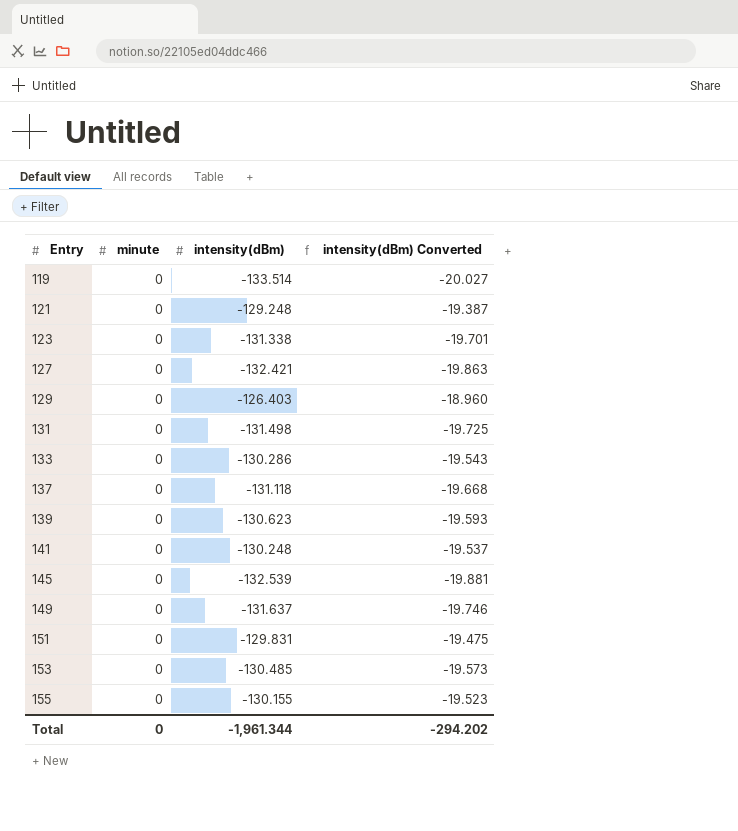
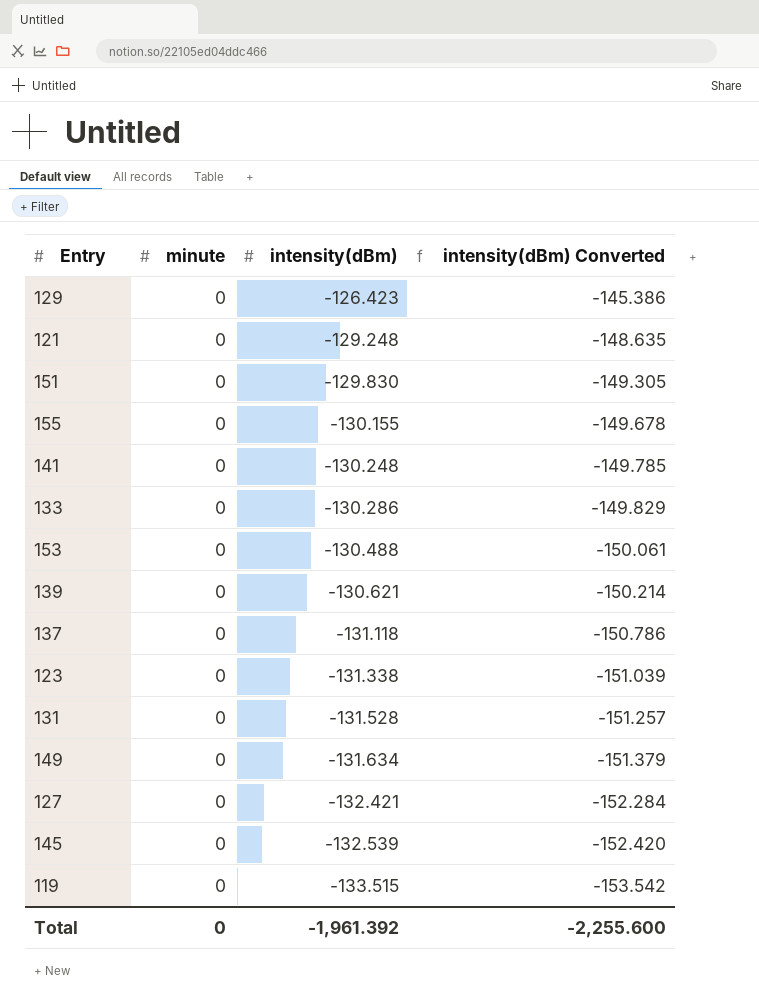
row order: Entry ascending -> intensity(dBm) descending
column intensity(dBm) Converted | formula: [intensity(dBm)] * 0.15 -> [intensity(dBm)] * 1.15
129 | intensity(dBm): -126.403 -> -126.423
151 | intensity(dBm): -129.831 -> -129.830
153 | intensity(dBm): -130.485 -> -130.488
139 | intensity(dBm): -130.623 -> -130.621
131 | intensity(dBm): -131.498 -> -131.528
149 | intensity(dBm): -131.637 -> -131.634
119 | intensity(dBm): -133.514 -> -133.515
Total | intensity(dBm): -1,961.344 -> -1,961.392
Total | intensity(dBm) Converted: -294.202 -> -2,255.600

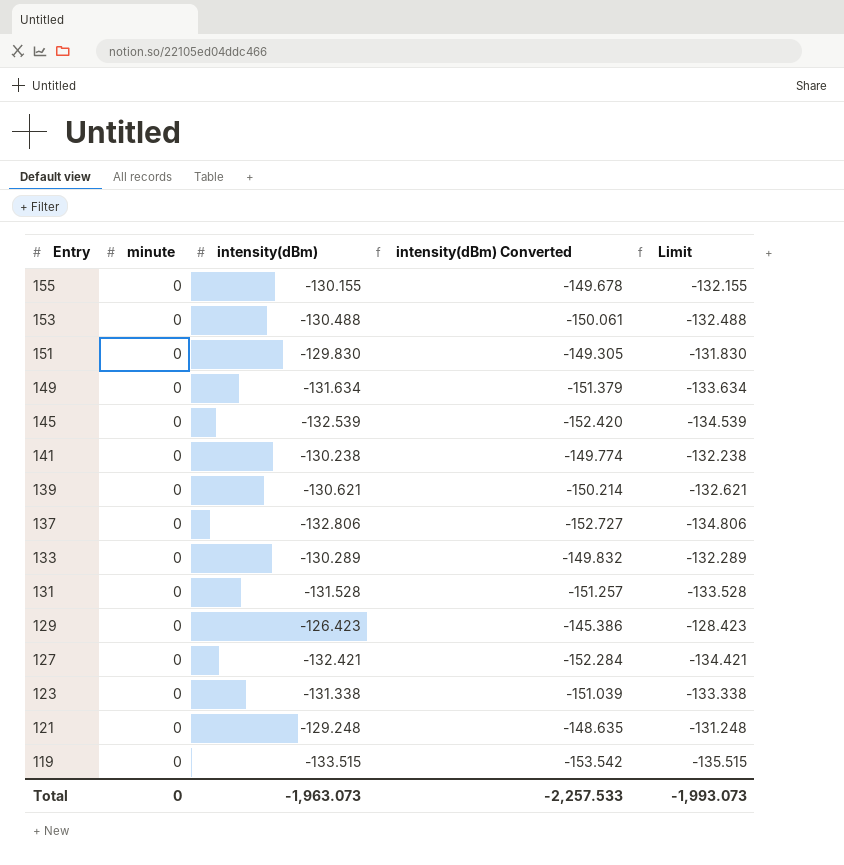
row order: intensity(dBm) descending -> Entry descending
column Limit | formula: none -> [intensity(dBm)] - 2
141 | intensity(dBm): -130.248 -> -130.238
141 | intensity(dBm) Converted: -149.785 -> -149.774
137 | intensity(dBm): -131.118 -> -132.806
137 | intensity(dBm) Converted: -150.786 -> -152.727
133 | intensity(dBm): -130.286 -> -130.289
133 | intensity(dBm) Converted: -149.829 -> -149.832
Total | intensity(dBm): -1,961.392 -> -1,963.073
Total | intensity(dBm) Converted: -2,255.600 -> -2,257.533

